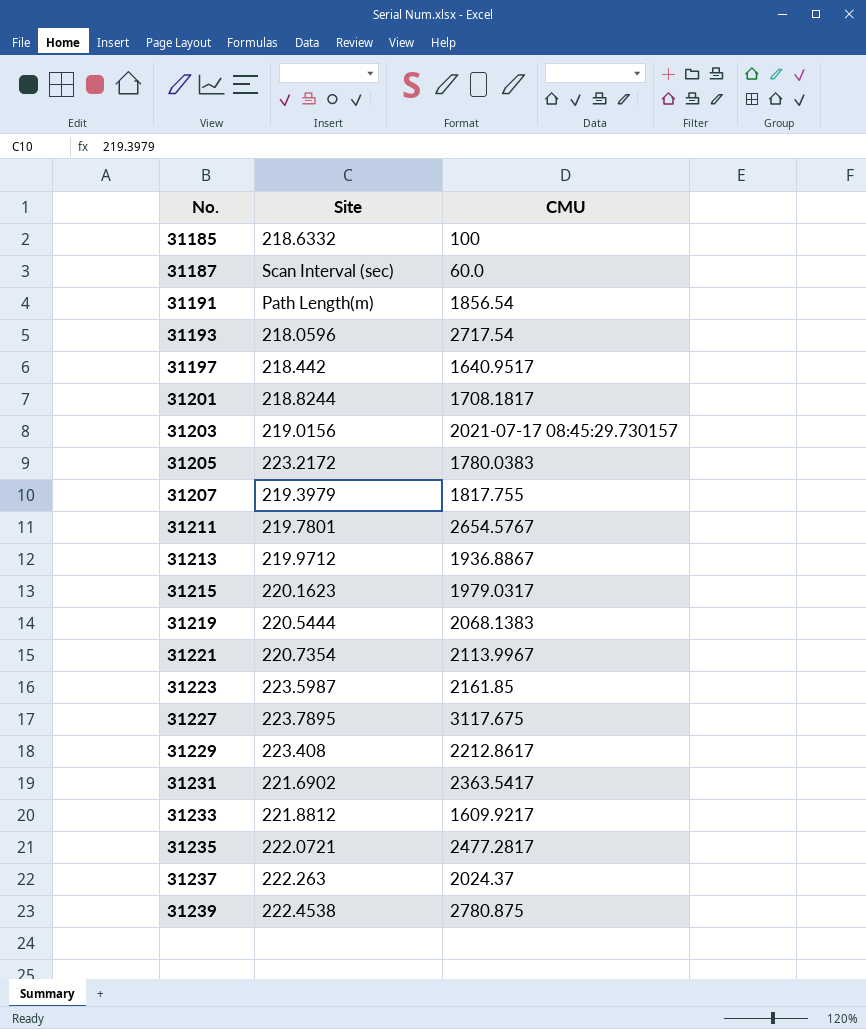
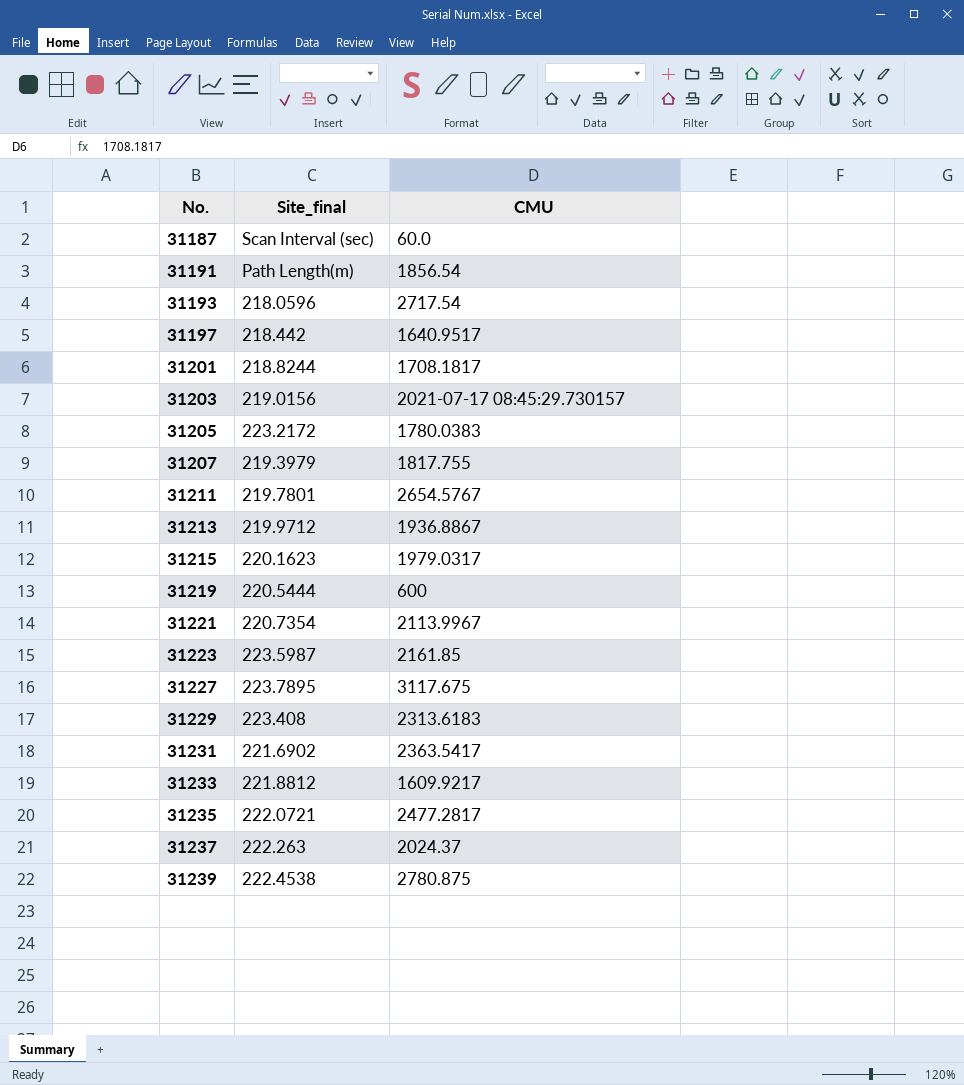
column name: Site -> Site_final
row 31185: 218.6332 | 100 -> none
31219 | CMU: 2068.1383 -> 600
31229 | CMU: 2212.8617 -> 2313.6183

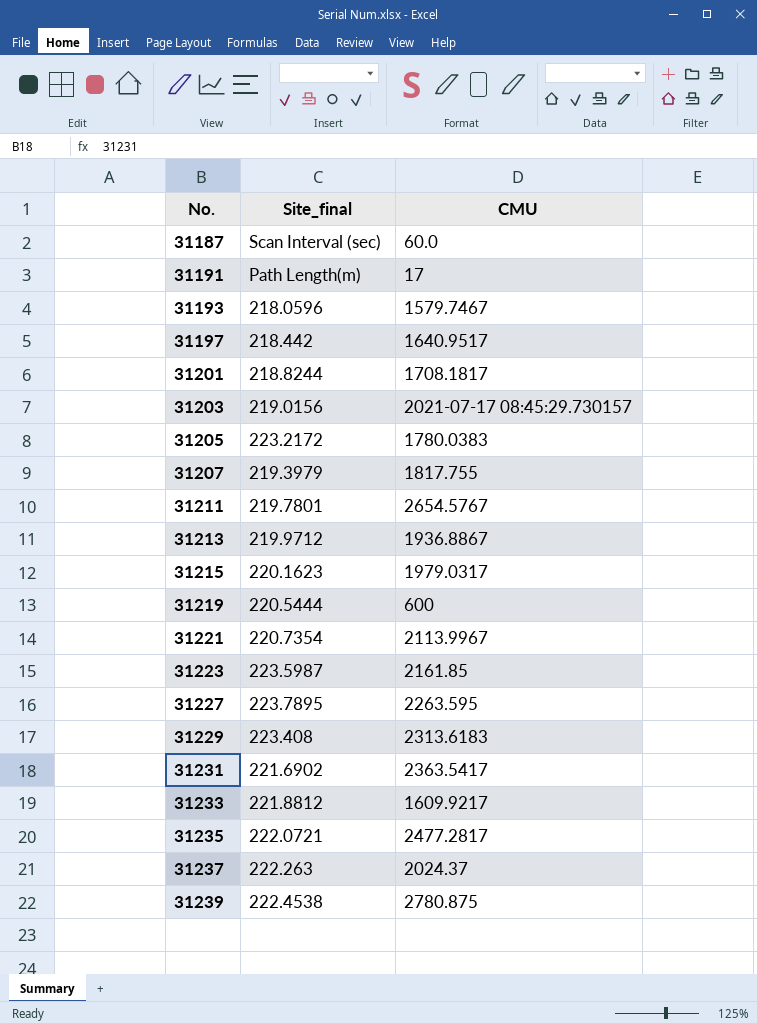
31191 | CMU: 1856.54 -> 17
31193 | CMU: 2717.54 -> 1579.7467
31227 | CMU: 3117.675 -> 2263.595

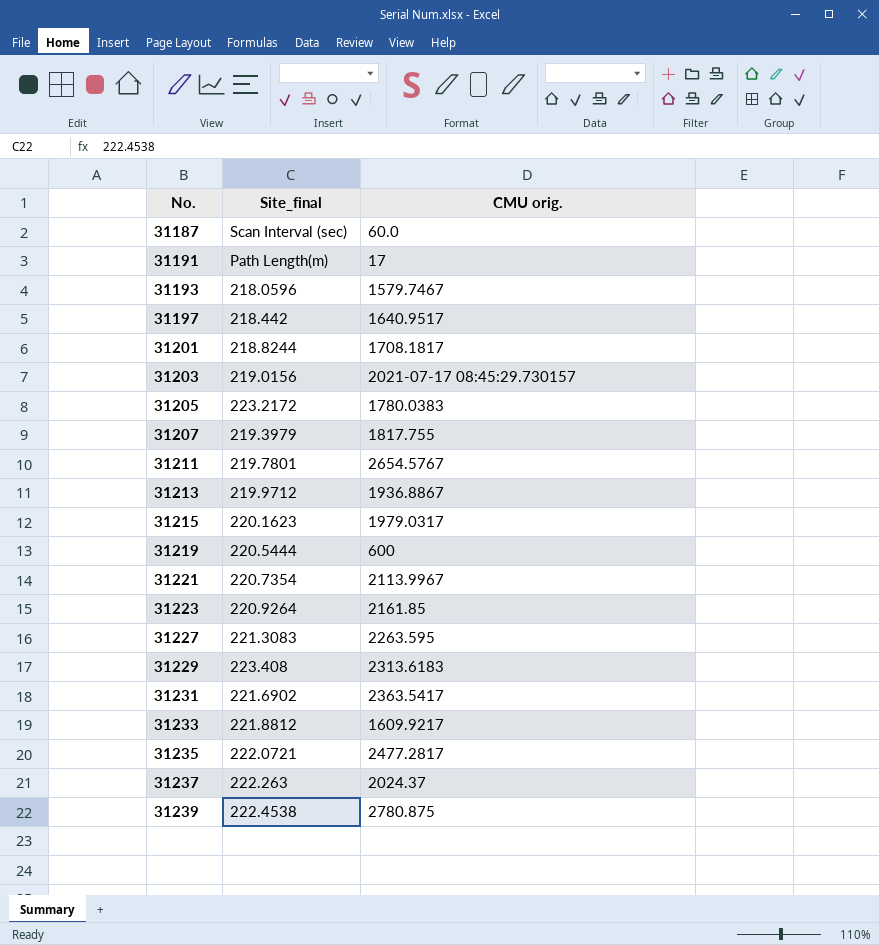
column name: CMU -> CMU orig.
31223 | Site_final: 223.5987 -> 220.9264
31227 | Site_final: 223.7895 -> 221.3083

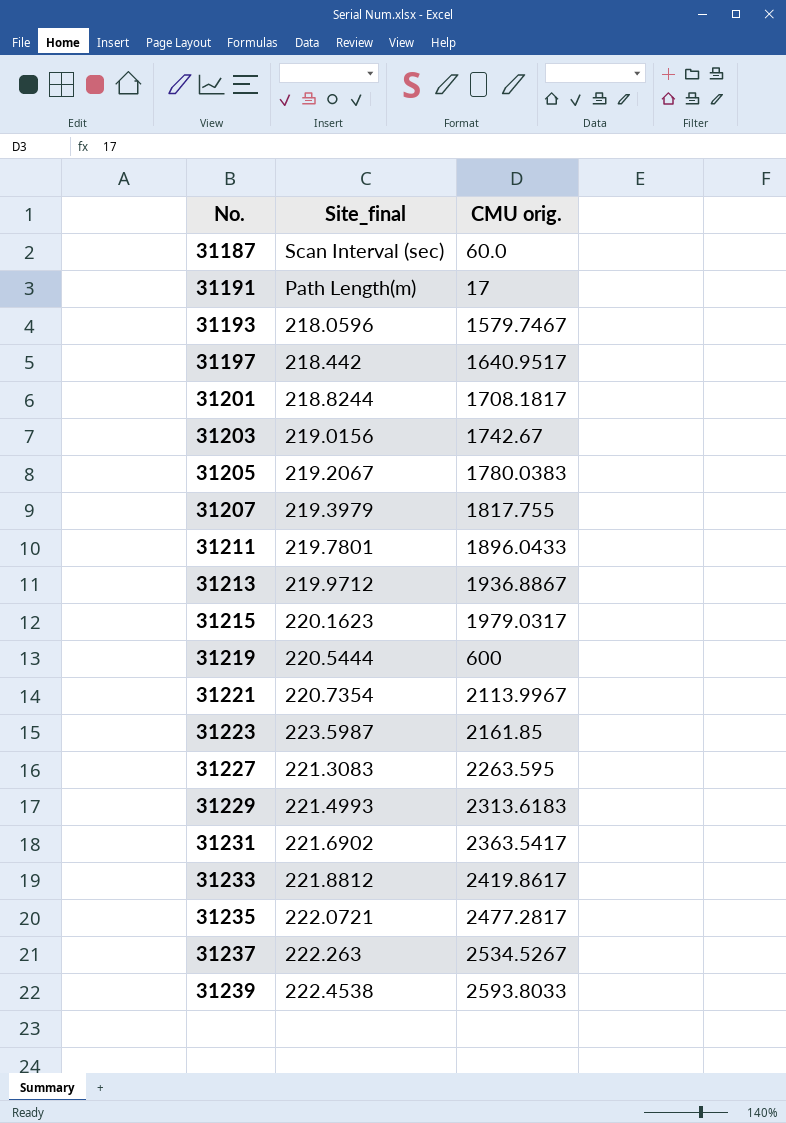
31203 | CMU orig.: 2021-07-17 08:45:29.730157 -> 1742.67
31205 | Site_final: 223.2172 -> 219.2067
31211 | CMU orig.: 2654.5767 -> 1896.0433
31223 | Site_final: 220.9264 -> 223.5987
31229 | Site_final: 223.408 -> 221.4993
31233 | CMU orig.: 1609.9217 -> 2419.8617
31237 | CMU orig.: 2024.37 -> 2534.5267
31239 | CMU orig.: 2780.875 -> 2593.8033

